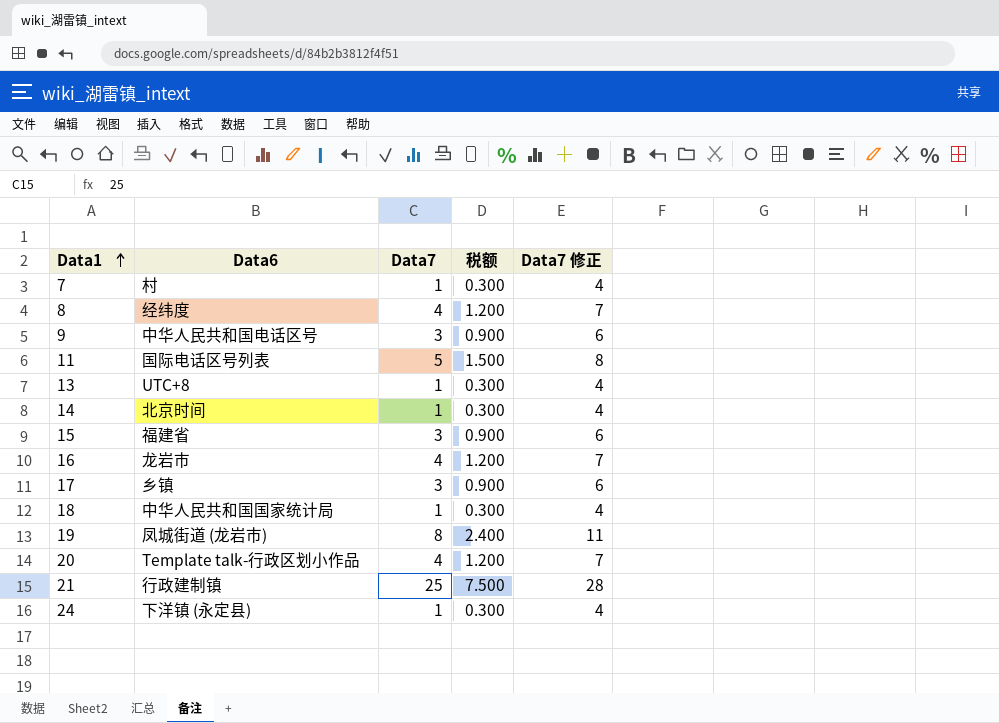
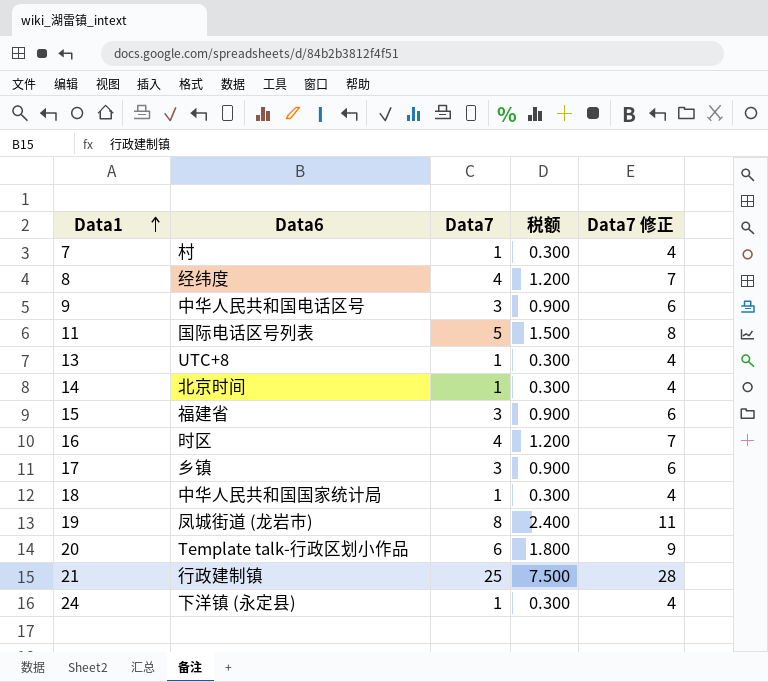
16 | Data6: 龙岩市 -> 时区
20 | Data7: 4 -> 6
20 | 税额: 1.200 -> 1.800
20 | Data7 修正: 7 -> 9

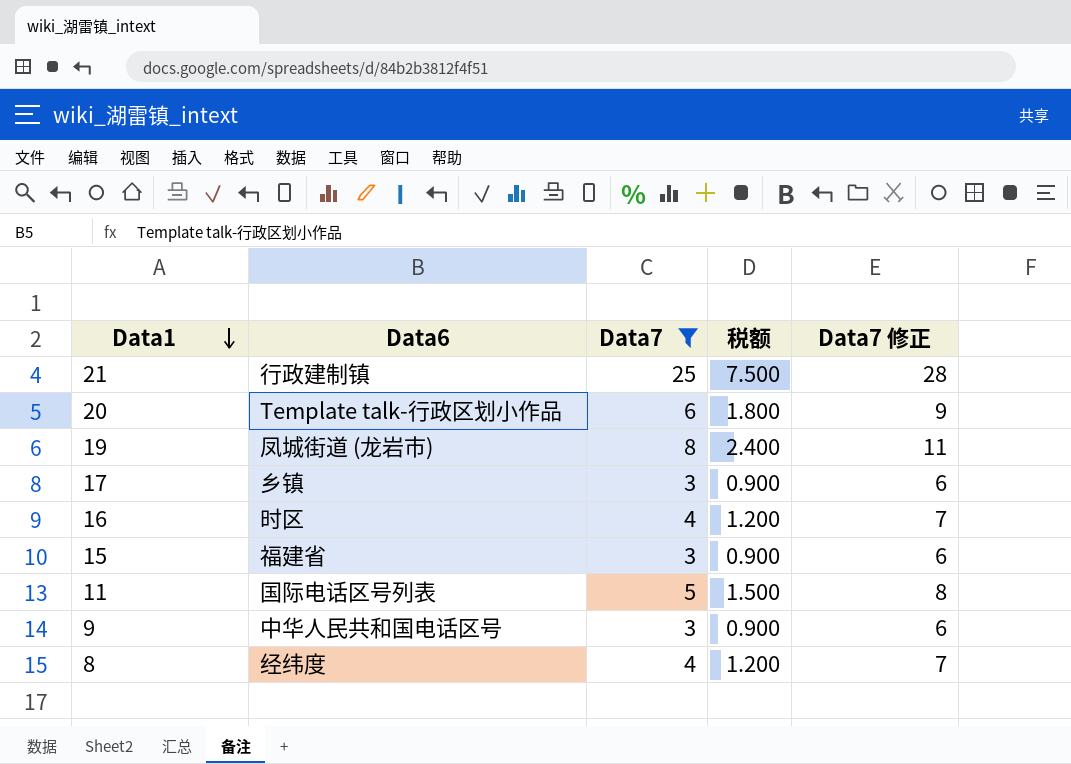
filter: none -> Data7 != 1
row order: Data1 ascending -> Data1 descending

